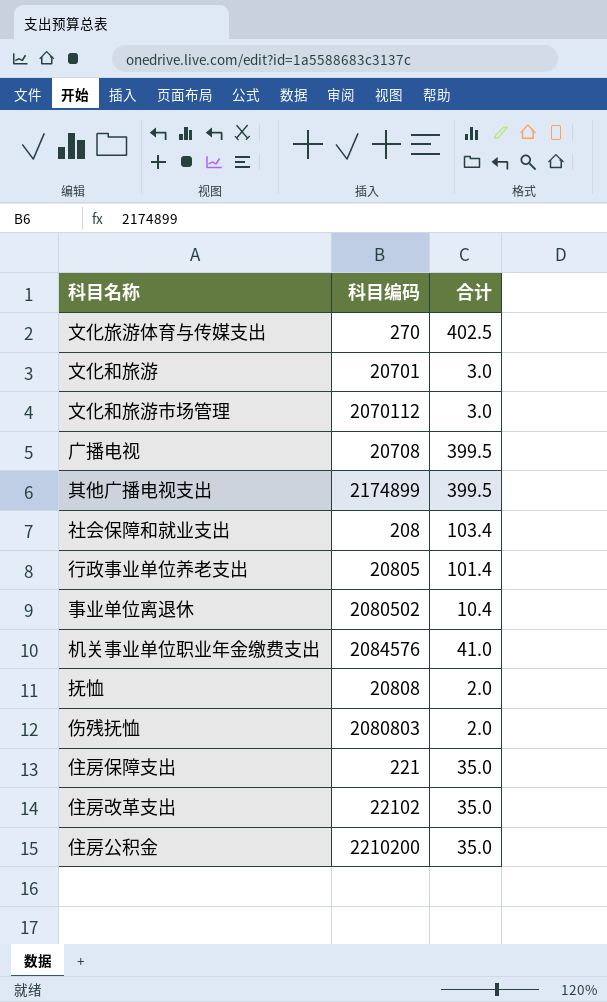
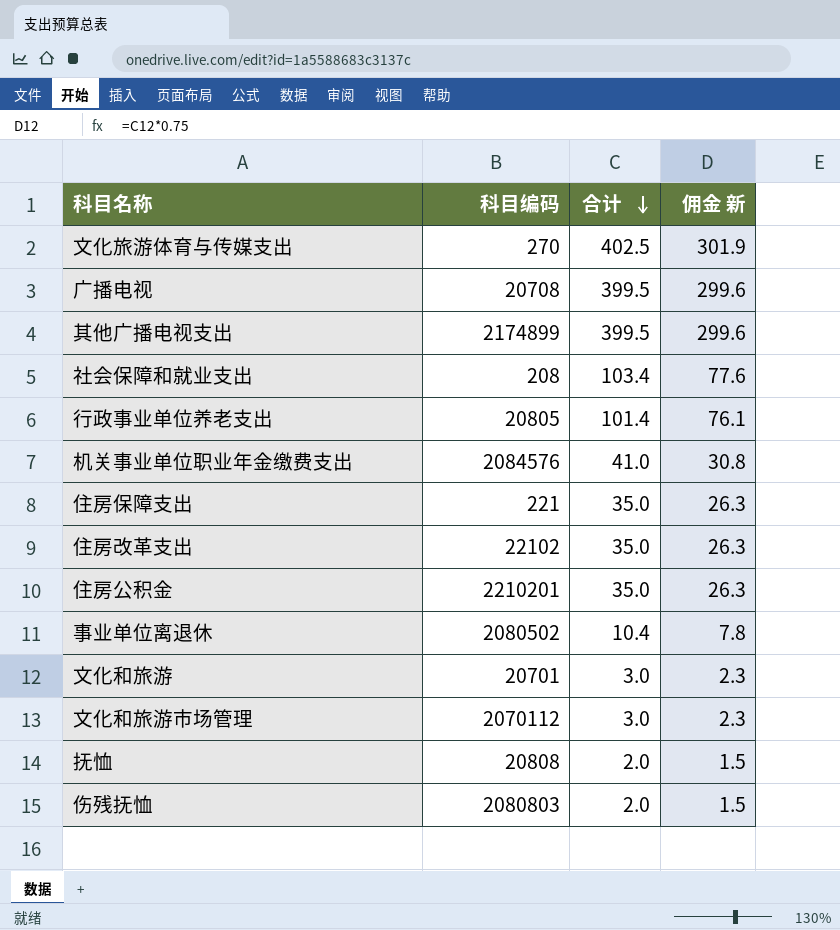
row order: none -> 合计 descending
column 佣金 新 | formula: none -> [合计] * 0.75
住房公积金 | 科目编码: 2210200 -> 2210201

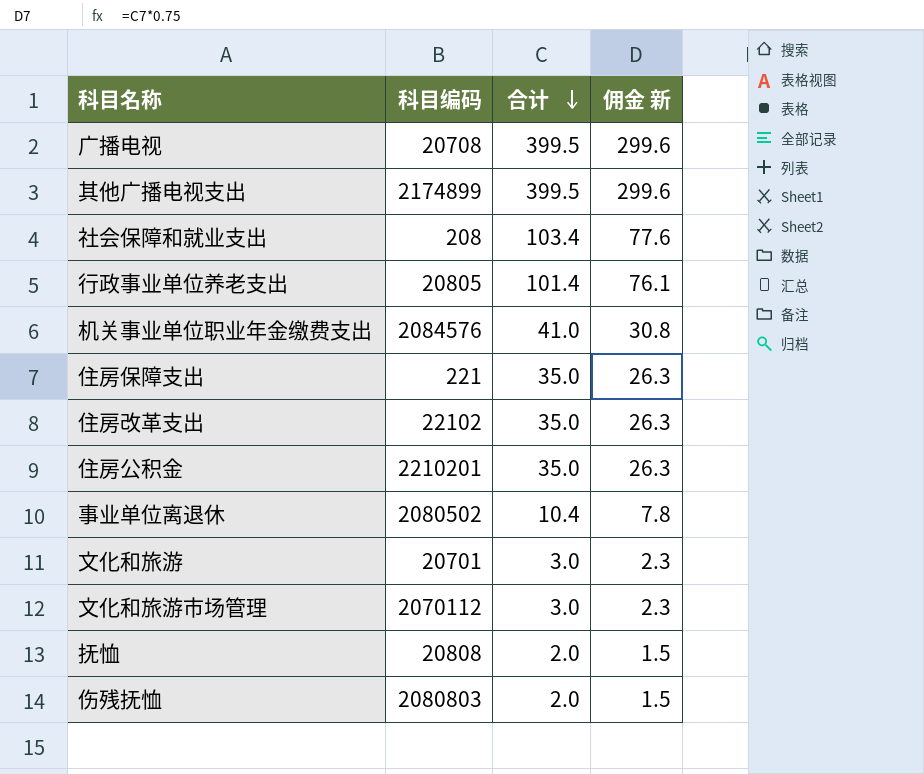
row 文化旅游体育与传媒支出: 270 | 402.5 | 301.9 -> none

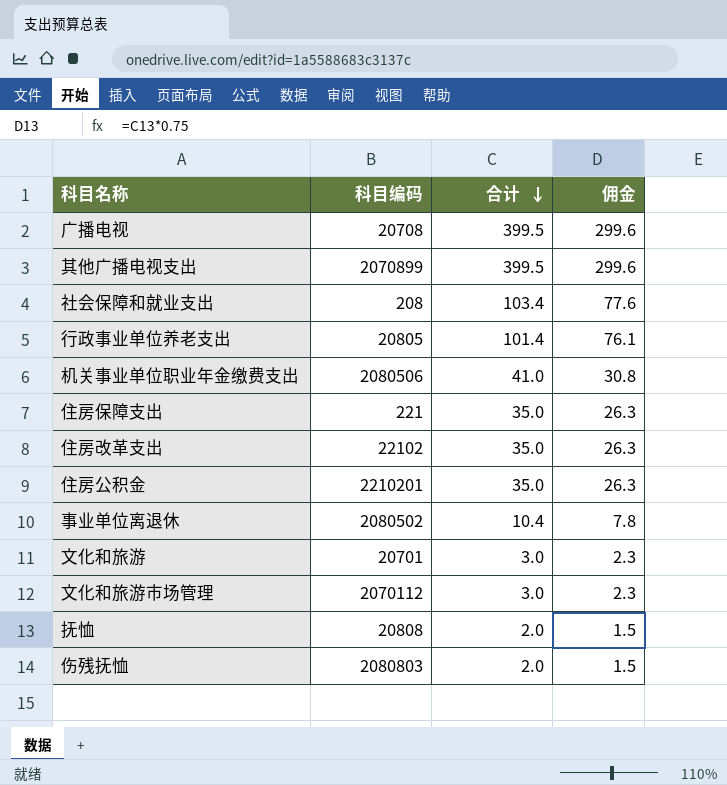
column name: 佣金 新 -> 佣金
其他广播电视支出 | 科目编码: 2174899 -> 2070899
机关事业单位职业年金缴费支出 | 科目编码: 2084576 -> 2080506

